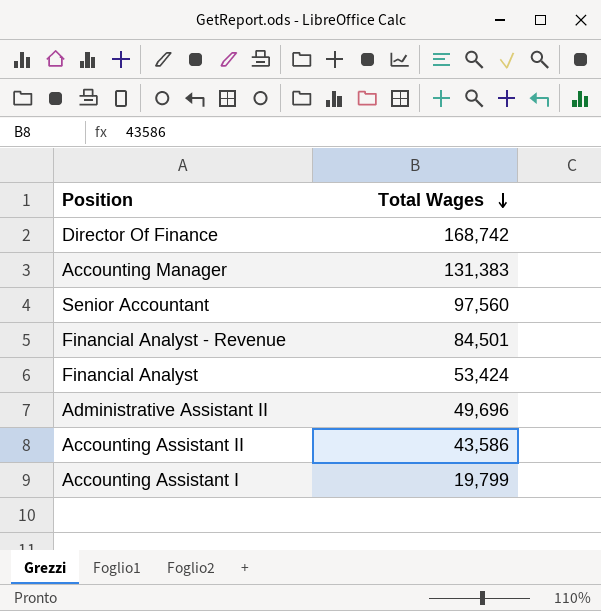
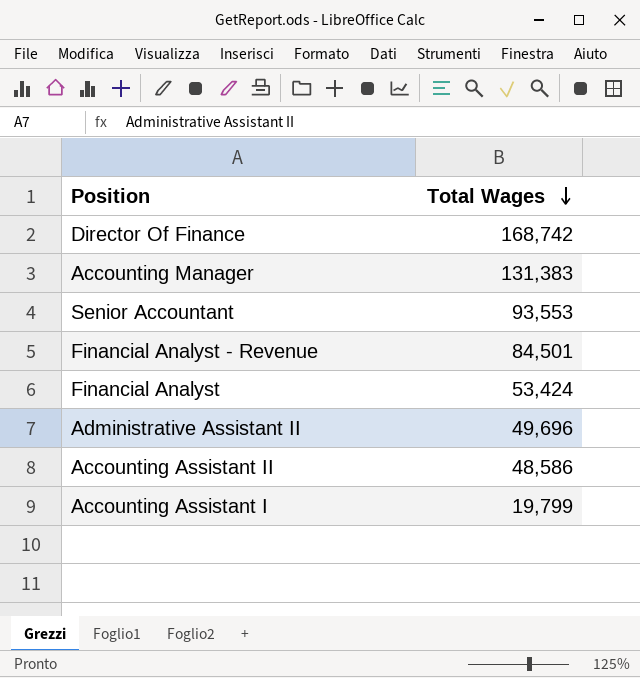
Senior Accountant | Total Wages: 97,560 -> 93,553
Accounting Assistant II | Total Wages: 43,586 -> 48,586

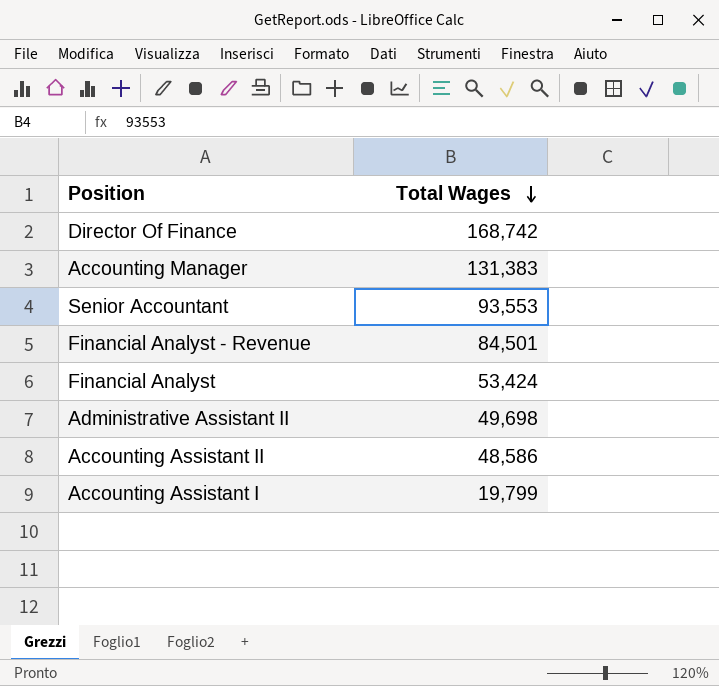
Administrative Assistant II | Total Wages: 49,696 -> 49,698

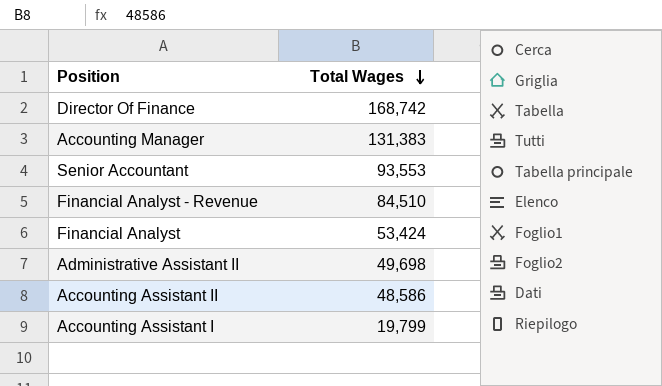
Financial Analyst - Revenue | Total Wages: 84,501 -> 84,510

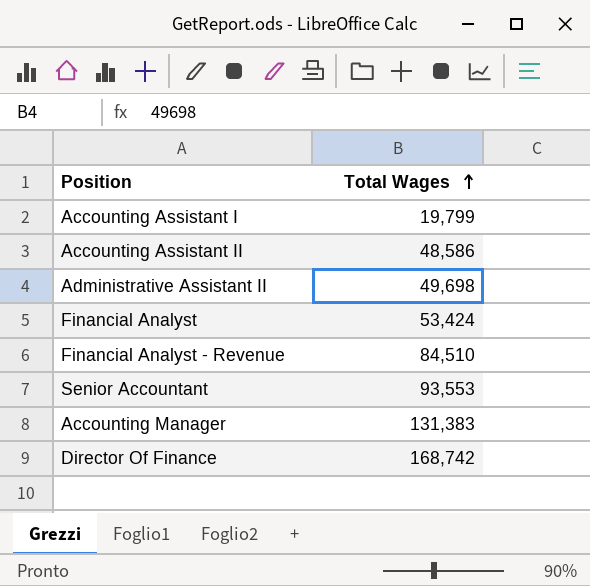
row order: Total Wages descending -> Total Wages ascending

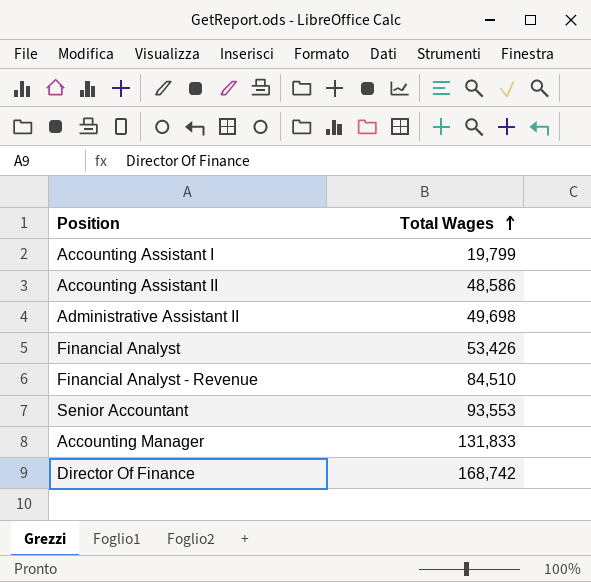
Financial Analyst | Total Wages: 53,424 -> 53,426
Accounting Manager | Total Wages: 131,383 -> 131,833

